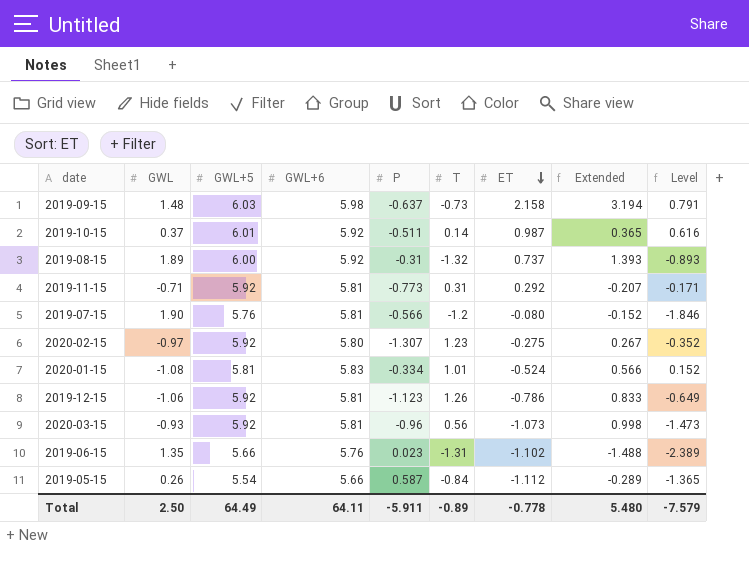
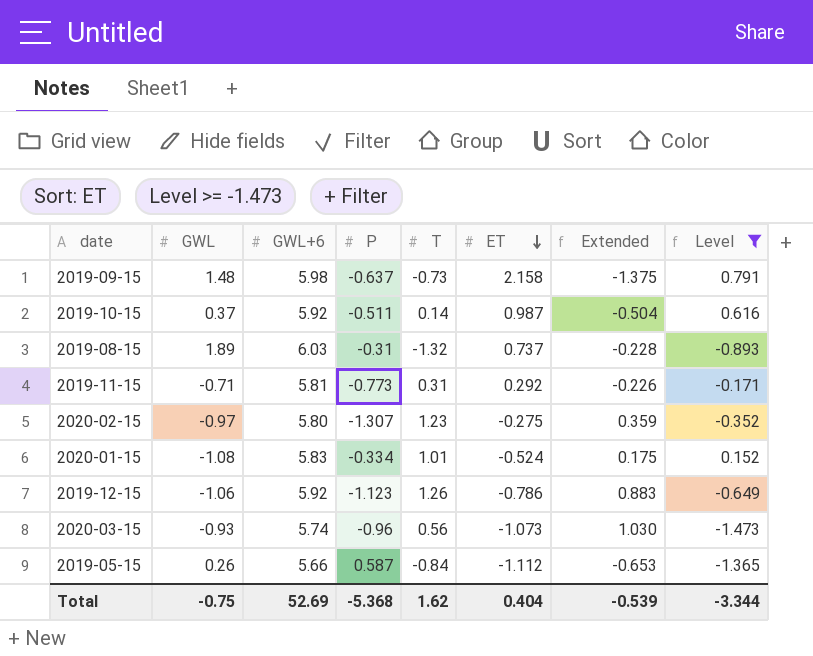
filter: none -> Level >= -1.473
column GWL+5 | position: 3 -> none
column Extended | formula: [GWL] * [ET] -> [P] * [ET]
2019-08-15 | GWL+6: 5.92 -> 6.03
2019-12-15 | GWL+6: 5.81 -> 5.92
2020-03-15 | GWL+6: 5.81 -> 5.74
Total | GWL: 2.50 -> -0.75
Total | GWL+6: 64.11 -> 52.69
Total | P: -5.911 -> -5.368
Total | T: -0.89 -> 1.62
Total | ET: -0.778 -> 0.404
Total | Extended: 5.480 -> -0.539
Total | Level: -7.579 -> -3.344

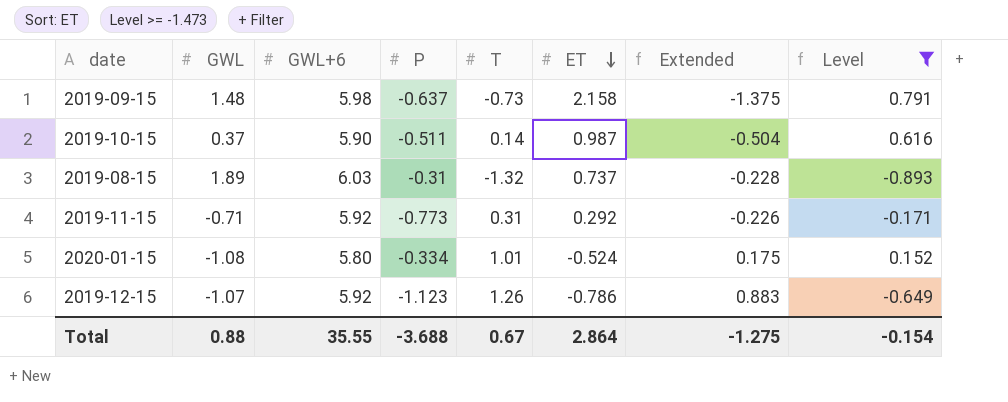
row 2020-02-15: -0.97 | 5.80 | -1.307 | 1.23 | -0.275 | 0.359 | -0.352 -> none
row 2020-03-15: -0.93 | 5.74 | -0.96 | 0.56 | -1.073 | 1.030 | -1.473 -> none
row 2019-05-15: 0.26 | 5.66 | 0.587 | -0.84 | -1.112 | -0.653 | -1.365 -> none
2019-10-15 | GWL+6: 5.92 -> 5.90
2019-11-15 | GWL+6: 5.81 -> 5.92
2020-01-15 | GWL+6: 5.83 -> 5.80
2019-12-15 | GWL: -1.06 -> -1.07
Total | GWL: -0.75 -> 0.88
Total | GWL+6: 52.69 -> 35.55
Total | P: -5.368 -> -3.688
Total | T: 1.62 -> 0.67
Total | ET: 0.404 -> 2.864
Total | Extended: -0.539 -> -1.275
Total | Level: -3.344 -> -0.154

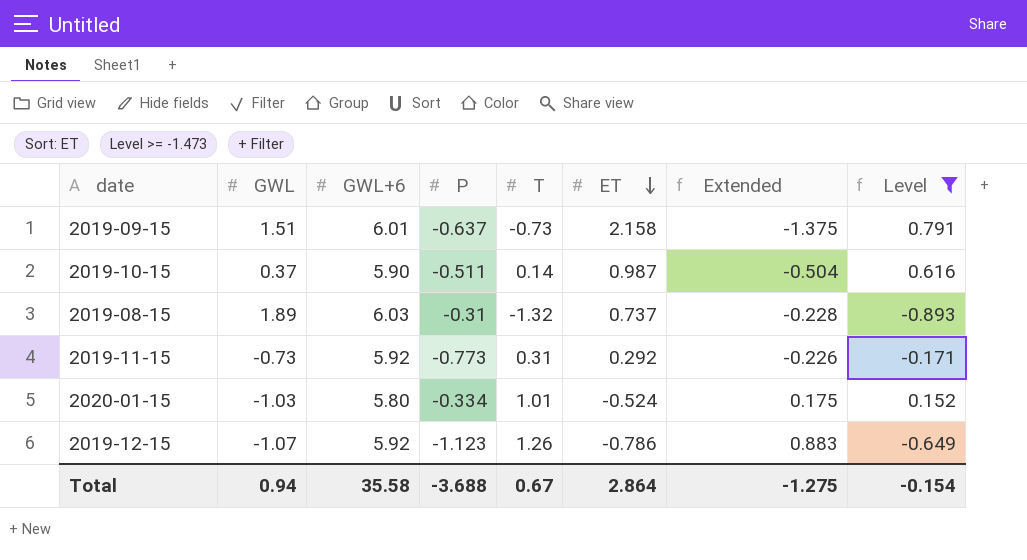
2019-09-15 | GWL: 1.48 -> 1.51
2019-09-15 | GWL+6: 5.98 -> 6.01
2019-11-15 | GWL: -0.71 -> -0.73
2020-01-15 | GWL: -1.08 -> -1.03
Total | GWL: 0.88 -> 0.94
Total | GWL+6: 35.55 -> 35.58

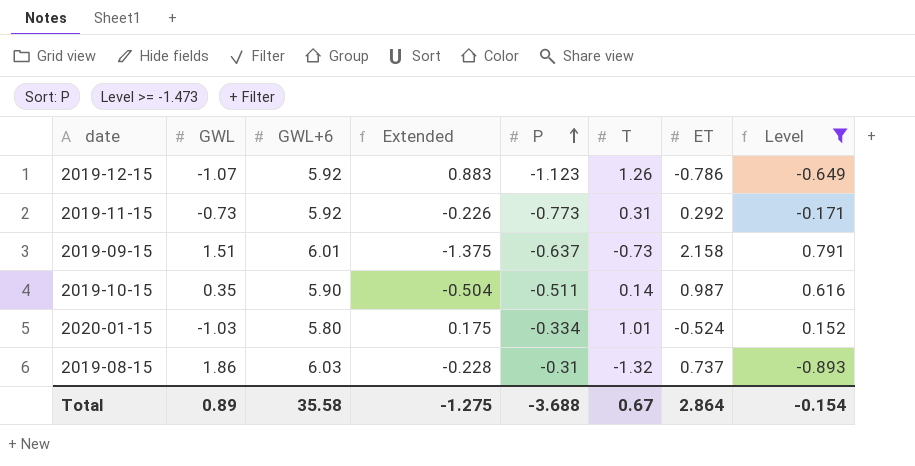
row order: ET descending -> P ascending
column Extended | position: 7 -> 4
2019-10-15 | GWL: 0.37 -> 0.35
2019-08-15 | GWL: 1.89 -> 1.86
Total | GWL: 0.94 -> 0.89

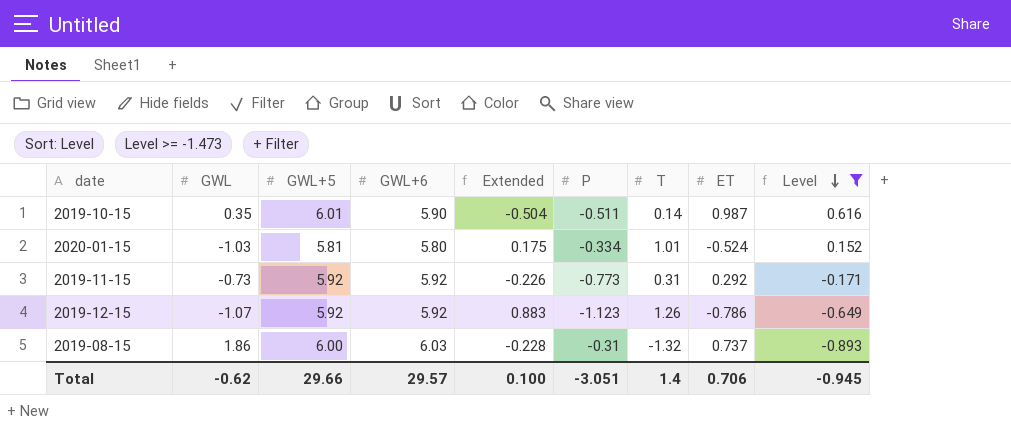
row order: P ascending -> Level descending
column GWL+5 | position: none -> 3
row 2019-09-15: 1.51 | 6.01 | -1.375 | -0.637 | -0.73 | 2.158 | 0.791 -> none
Total | GWL: 0.89 -> -0.62
Total | GWL+6: 35.58 -> 29.57
Total | Extended: -1.275 -> 0.100
Total | P: -3.688 -> -3.051
Total | T: 0.67 -> 1.4
Total | ET: 2.864 -> 0.706
Total | Level: -0.154 -> -0.945

